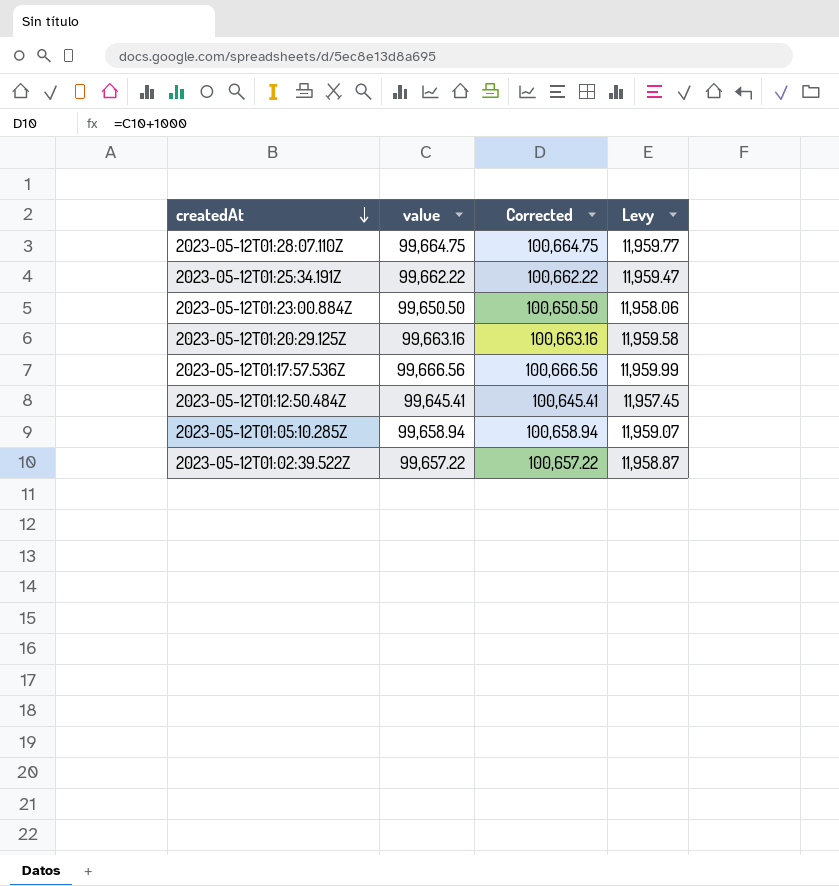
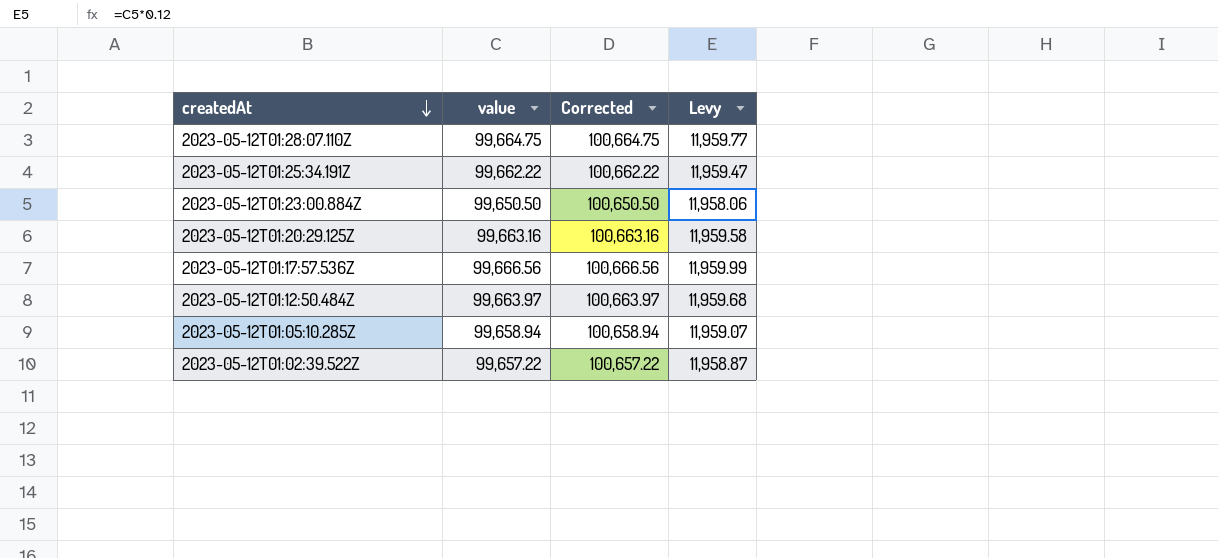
2023-05-12T01:12:50.484Z | value: 99,645.41 -> 99,663.97
2023-05-12T01:12:50.484Z | Corrected: 100,645.41 -> 100,663.97
2023-05-12T01:12:50.484Z | Levy: 11,957.45 -> 11,959.68

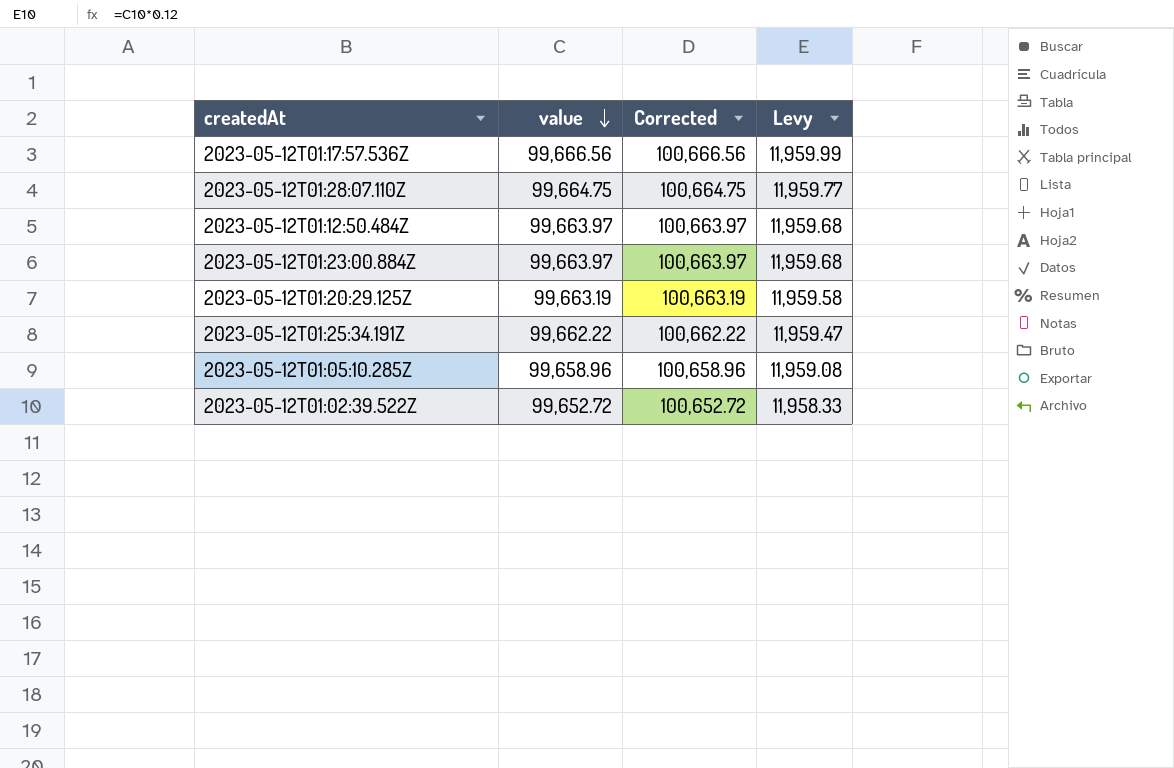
row order: createdAt descending -> value descending
2023-05-12T01:23:00.884Z | value: 99,650.50 -> 99,663.97
2023-05-12T01:23:00.884Z | Corrected: 100,650.50 -> 100,663.97
2023-05-12T01:23:00.884Z | Levy: 11,958.06 -> 11,959.68
2023-05-12T01:20:29.125Z | value: 99,663.16 -> 99,663.19
2023-05-12T01:20:29.125Z | Corrected: 100,663.16 -> 100,663.19
2023-05-12T01:05:10.285Z | value: 99,658.94 -> 99,658.96
2023-05-12T01:05:10.285Z | Corrected: 100,658.94 -> 100,658.96
2023-05-12T01:05:10.285Z | Levy: 11,959.07 -> 11,959.08
2023-05-12T01:02:39.522Z | value: 99,657.22 -> 99,652.72
2023-05-12T01:02:39.522Z | Corrected: 100,657.22 -> 100,652.72
2023-05-12T01:02:39.522Z | Levy: 11,958.87 -> 11,958.33

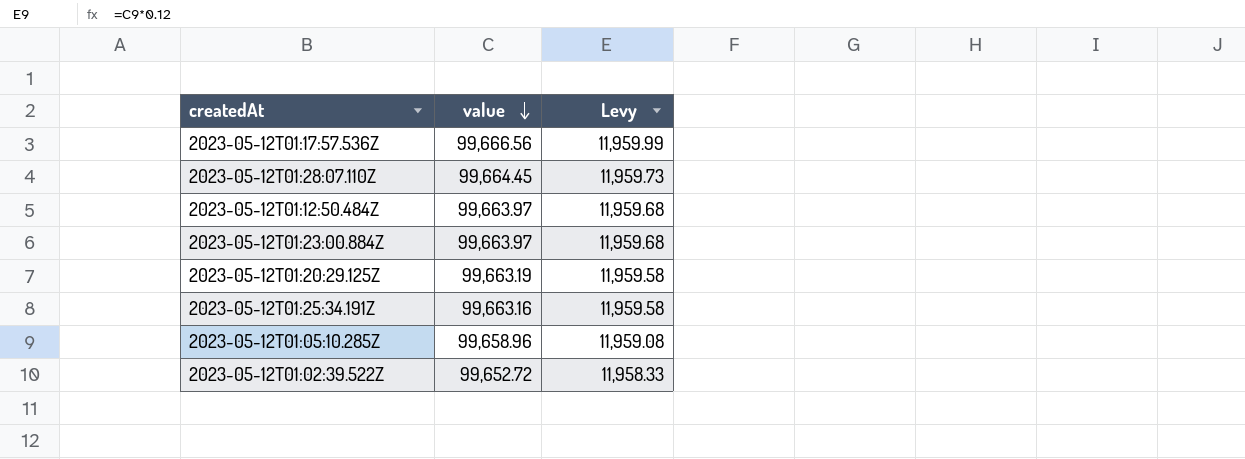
column Corrected | formula: [value] + 1000 -> none
2023-05-12T01:28:07.110Z | value: 99,664.75 -> 99,664.45
2023-05-12T01:28:07.110Z | Levy: 11,959.77 -> 11,959.73
2023-05-12T01:25:34.191Z | value: 99,662.22 -> 99,663.16
2023-05-12T01:25:34.191Z | Levy: 11,959.47 -> 11,959.58

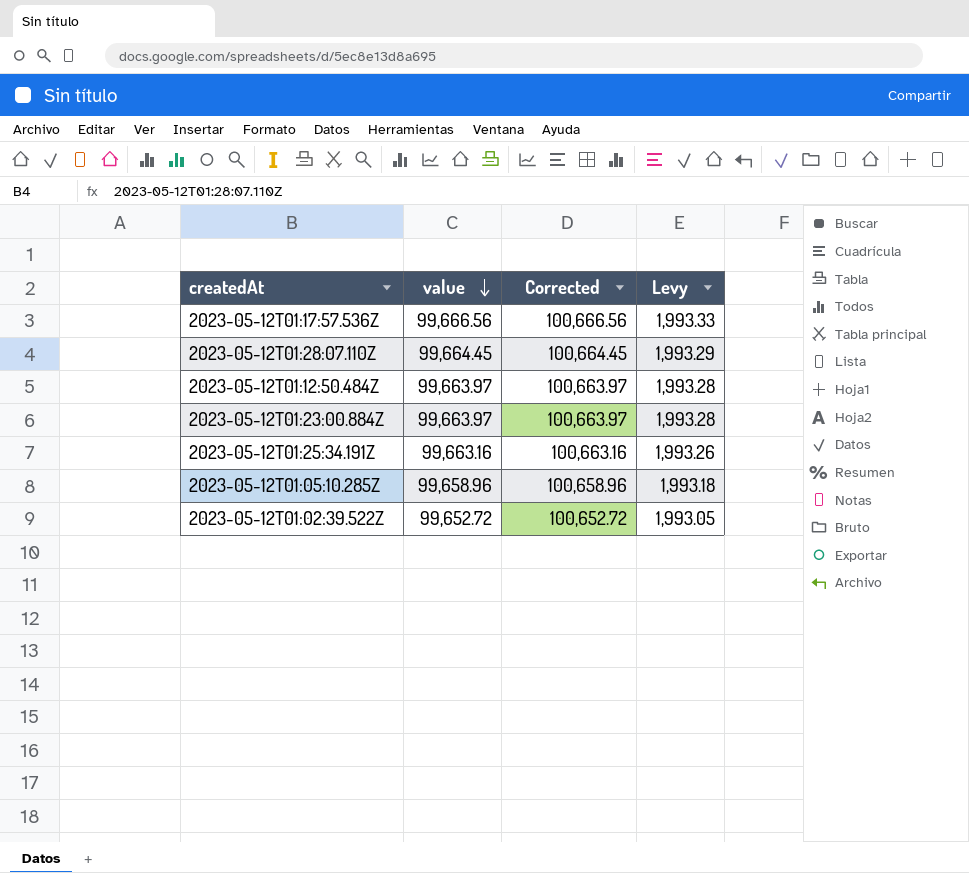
column Corrected | formula: none -> [value] + 1000
column Levy | formula: [value] * 0.12 -> [value] * 0.02
row 2023-05-12T01:20:29.125Z: 99,663.19 | 11,959.58 -> none

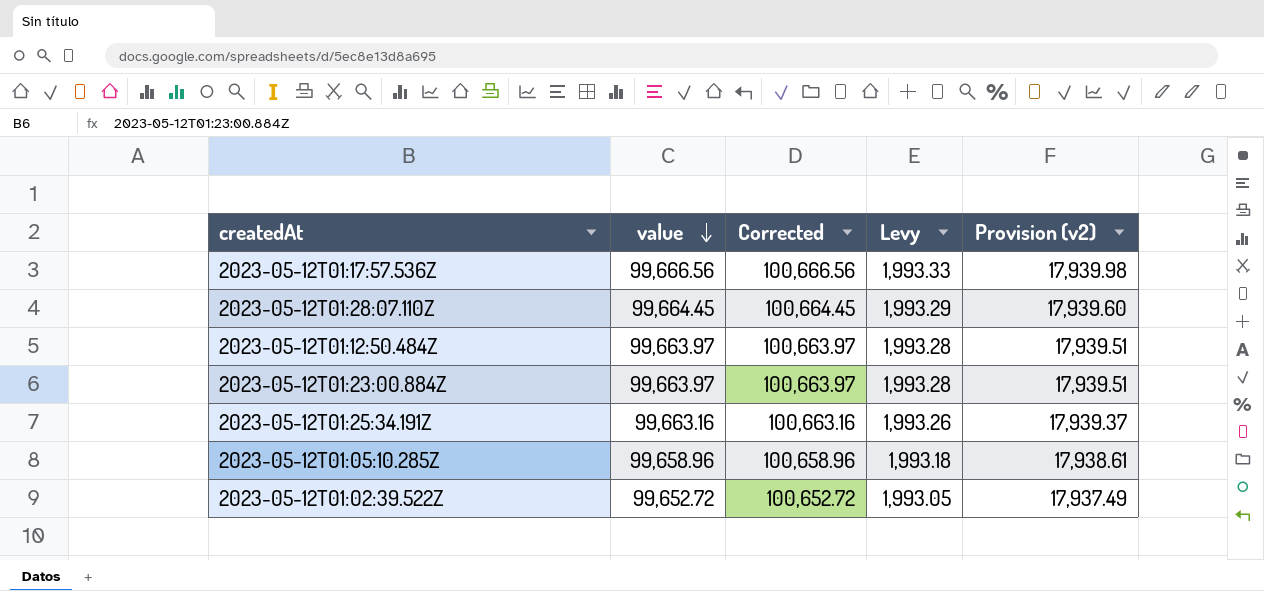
column Provision (v2) | formula: none -> [value] * 0.18

